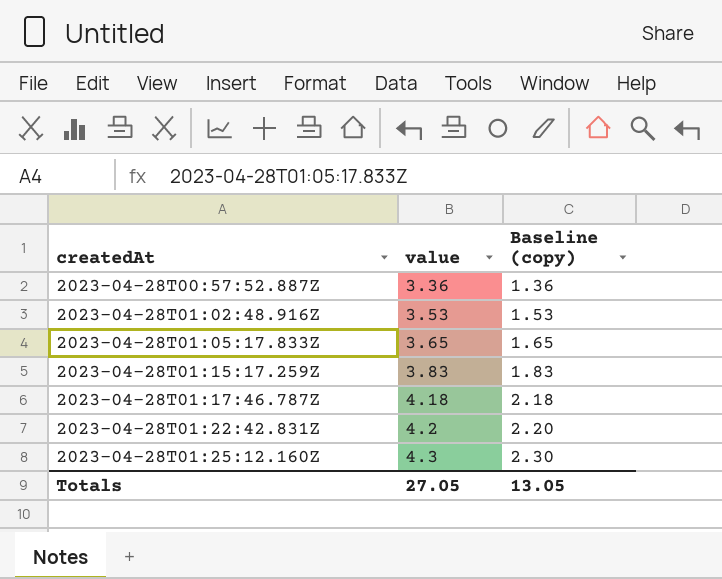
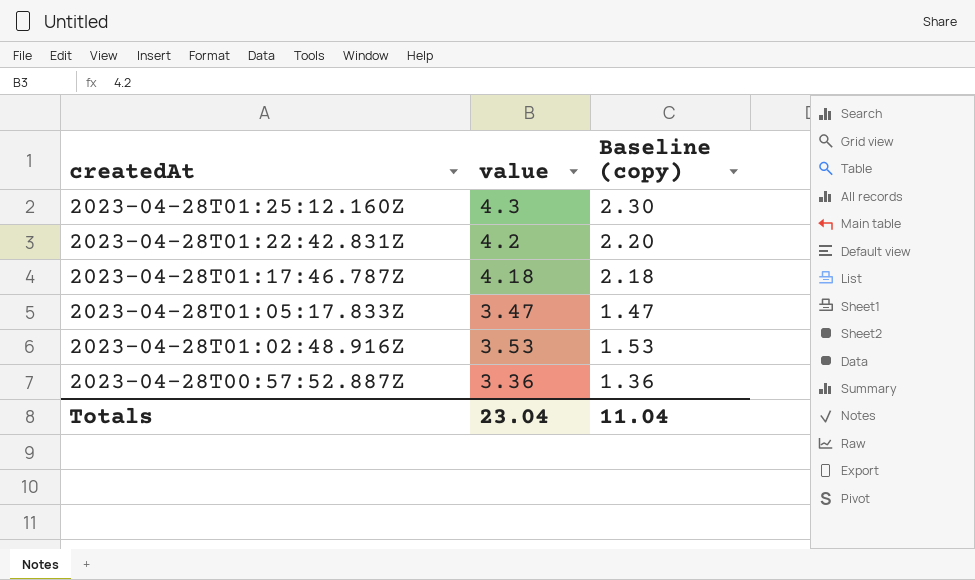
row order: createdAt ascending -> createdAt descending
row 2023-04-28T01:15:17.259Z: 3.83 | 1.83 -> none
2023-04-28T01:05:17.833Z | value: 3.65 -> 3.47
2023-04-28T01:05:17.833Z | Baseline (copy): 1.65 -> 1.47
Totals | value: 27.05 -> 23.04
Totals | Baseline (copy): 13.05 -> 11.04

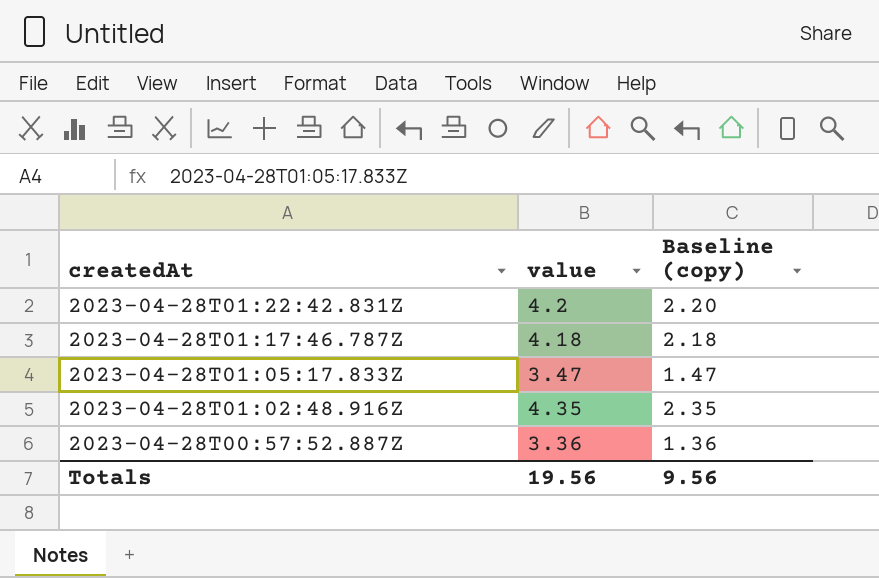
row 2023-04-28T01:25:12.160Z: 4.3 | 2.30 -> none
2023-04-28T01:02:48.916Z | value: 3.53 -> 4.35
2023-04-28T01:02:48.916Z | Baseline (copy): 1.53 -> 2.35
Totals | value: 23.04 -> 19.56
Totals | Baseline (copy): 11.04 -> 9.56

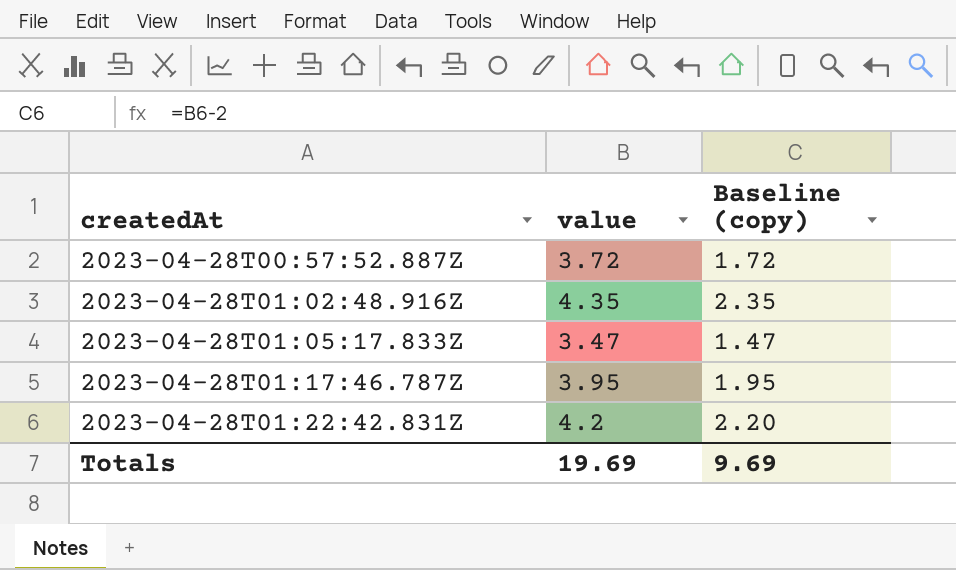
row order: createdAt descending -> createdAt ascending
2023-04-28T00:57:52.887Z | value: 3.36 -> 3.72
2023-04-28T00:57:52.887Z | Baseline (copy): 1.36 -> 1.72
2023-04-28T01:17:46.787Z | value: 4.18 -> 3.95
2023-04-28T01:17:46.787Z | Baseline (copy): 2.18 -> 1.95
Totals | value: 19.56 -> 19.69
Totals | Baseline (copy): 9.56 -> 9.69

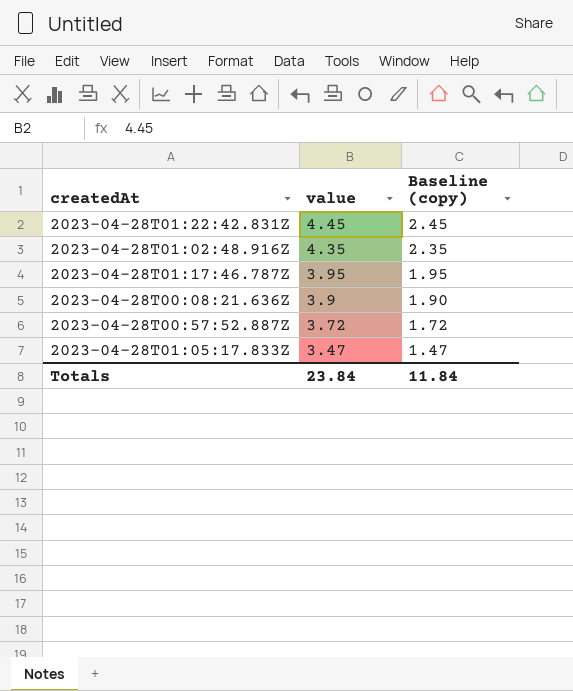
row order: createdAt ascending -> value descending
2023-04-28T01:22:42.831Z | value: 4.2 -> 4.45
2023-04-28T01:22:42.831Z | Baseline (copy): 2.20 -> 2.45
row 2023-04-28T00:08:21.636Z: none -> 3.9 | 1.90
Totals | value: 19.69 -> 23.84
Totals | Baseline (copy): 9.69 -> 11.84

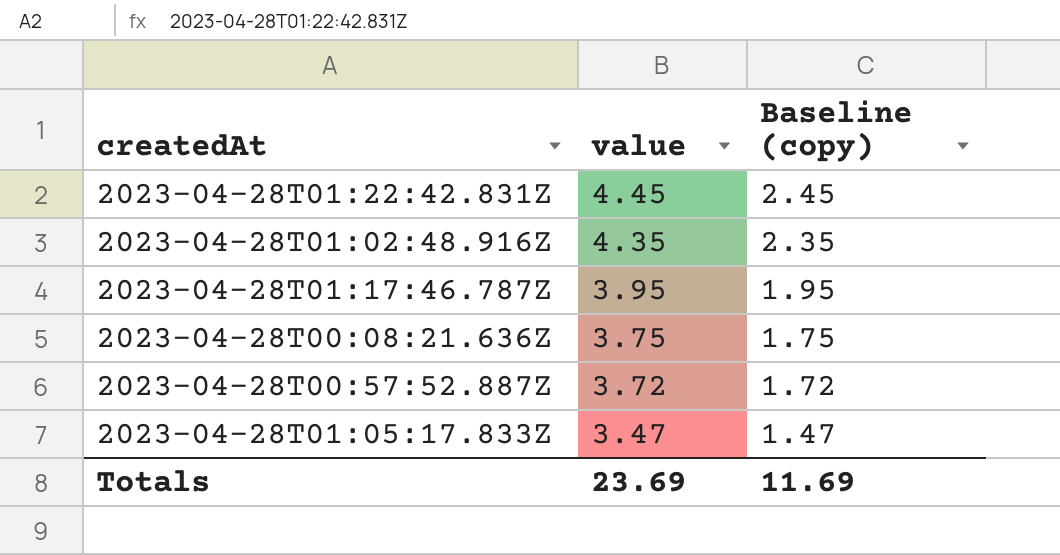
2023-04-28T00:08:21.636Z | value: 3.9 -> 3.75
2023-04-28T00:08:21.636Z | Baseline (copy): 1.90 -> 1.75
Totals | value: 23.84 -> 23.69
Totals | Baseline (copy): 11.84 -> 11.69

